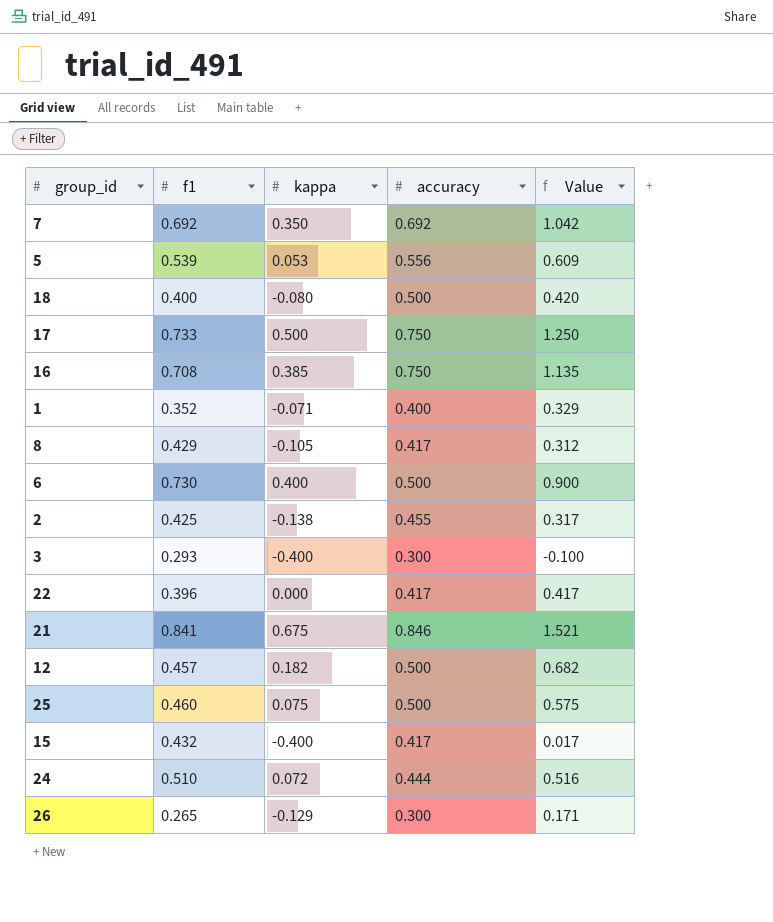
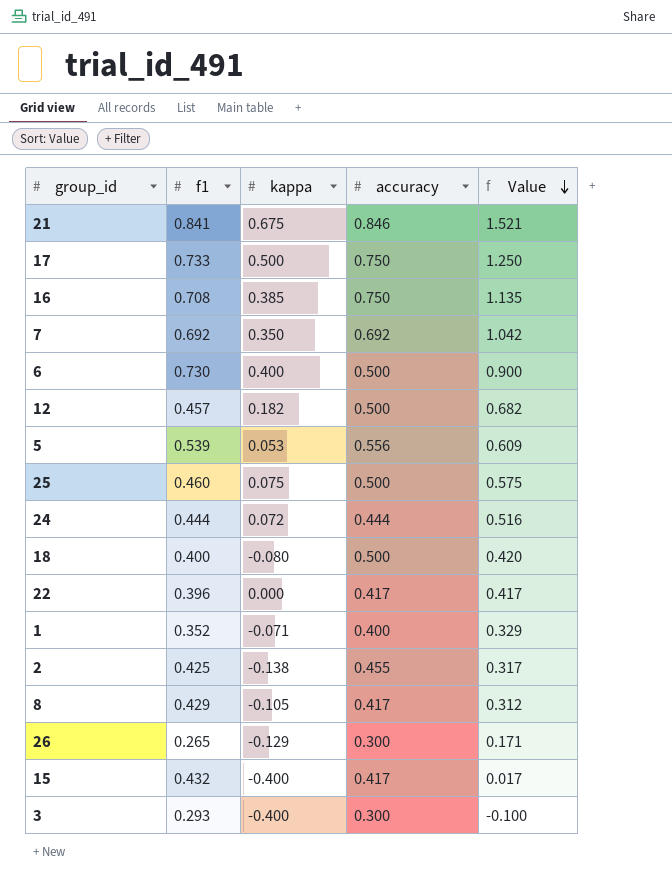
row order: none -> Value descending
24 | f1: 0.510 -> 0.444

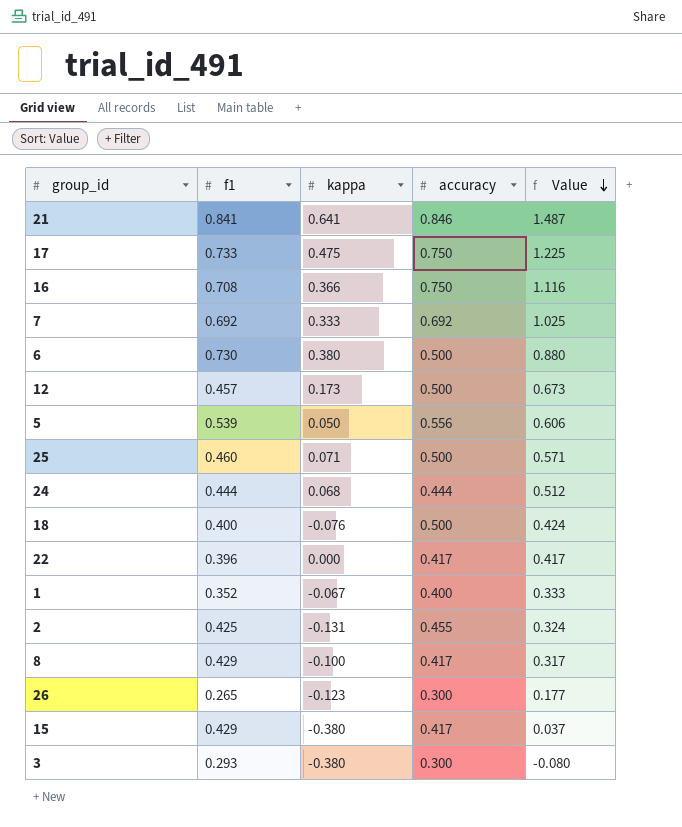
21 | kappa: 0.675 -> 0.641
21 | Value: 1.521 -> 1.487
17 | kappa: 0.500 -> 0.475
17 | Value: 1.250 -> 1.225
16 | kappa: 0.385 -> 0.366
16 | Value: 1.135 -> 1.116
7 | kappa: 0.350 -> 0.333
7 | Value: 1.042 -> 1.025
6 | kappa: 0.400 -> 0.380
6 | Value: 0.900 -> 0.880
12 | kappa: 0.182 -> 0.173
12 | Value: 0.682 -> 0.673
5 | kappa: 0.053 -> 0.050
5 | Value: 0.609 -> 0.606
25 | kappa: 0.075 -> 0.071
25 | Value: 0.575 -> 0.571
24 | kappa: 0.072 -> 0.068
24 | Value: 0.516 -> 0.512
18 | kappa: -0.080 -> -0.076
18 | Value: 0.420 -> 0.424
1 | kappa: -0.071 -> -0.067
1 | Value: 0.329 -> 0.333
2 | kappa: -0.138 -> -0.131
2 | Value: 0.317 -> 0.324
8 | kappa: -0.105 -> -0.100
8 | Value: 0.312 -> 0.317
26 | kappa: -0.129 -> -0.123
26 | Value: 0.171 -> 0.177
15 | f1: 0.432 -> 0.429
15 | kappa: -0.400 -> -0.380
15 | Value: 0.017 -> 0.037
3 | kappa: -0.400 -> -0.380
3 | Value: -0.100 -> -0.080

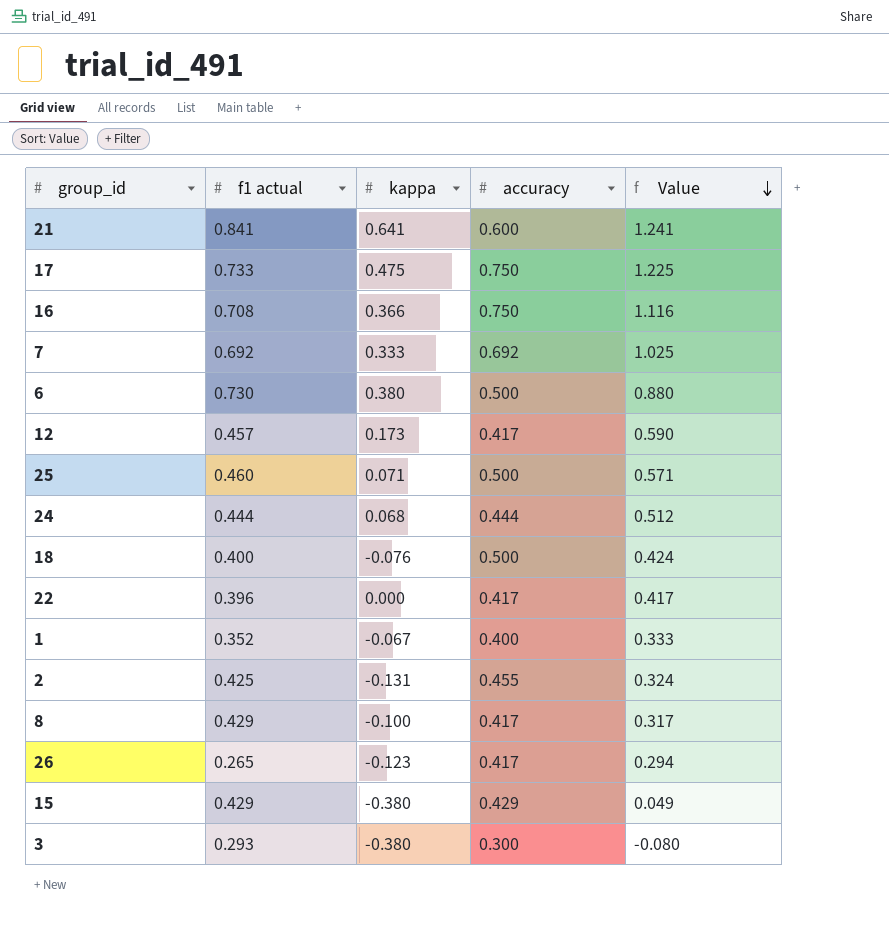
column name: f1 -> f1 actual
row 5: 0.539 | 0.050 | 0.556 | 0.606 -> none
21 | accuracy: 0.846 -> 0.600
21 | Value: 1.487 -> 1.241
12 | accuracy: 0.500 -> 0.417
12 | Value: 0.673 -> 0.590
26 | accuracy: 0.300 -> 0.417
26 | Value: 0.177 -> 0.294
15 | accuracy: 0.417 -> 0.429
15 | Value: 0.037 -> 0.049

